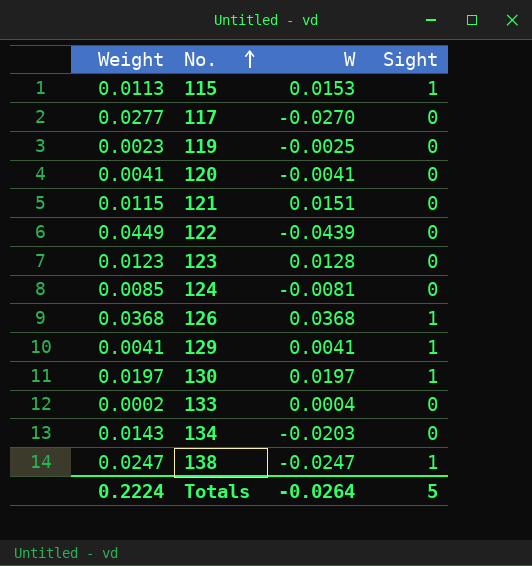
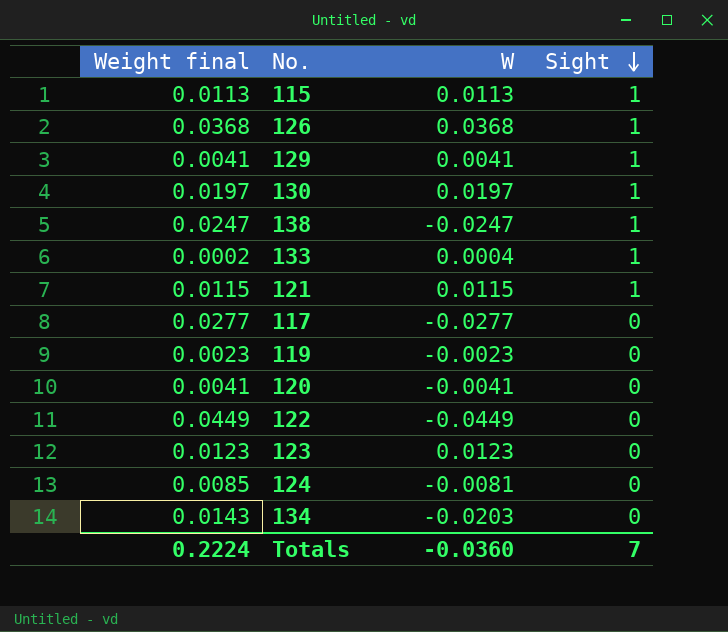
row order: No. ascending -> Sight descending
column name: Weight -> Weight final
115 | W: 0.0153 -> 0.0113
133 | Sight: 0 -> 1
121 | W: 0.0151 -> 0.0115
121 | Sight: 0 -> 1
117 | W: -0.0270 -> -0.0277
119 | W: -0.0025 -> -0.0023
122 | W: -0.0439 -> -0.0449
123 | W: 0.0128 -> 0.0123
Totals | W: -0.0264 -> -0.0360
Totals | Sight: 5 -> 7

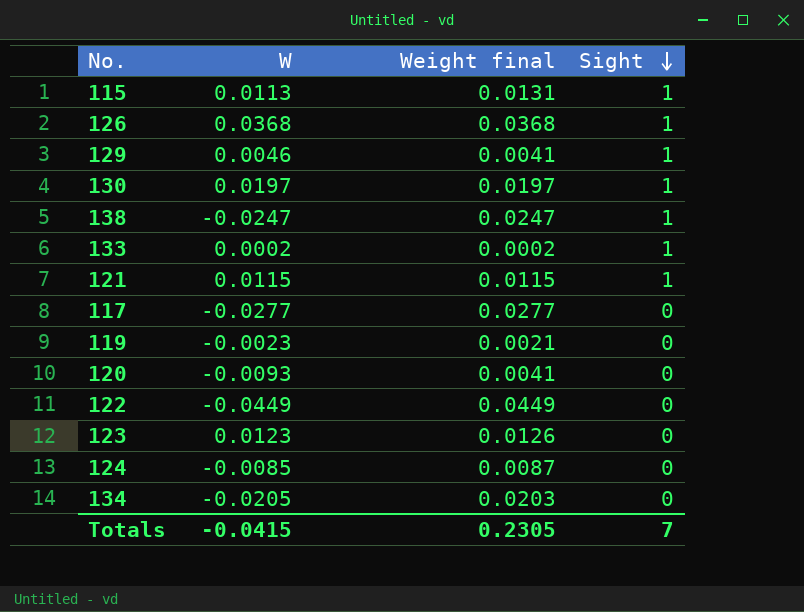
column Weight final | position: 1 -> 3
115 | Weight final: 0.0113 -> 0.0131
129 | W: 0.0041 -> 0.0046
133 | W: 0.0004 -> 0.0002
119 | Weight final: 0.0023 -> 0.0021
120 | W: -0.0041 -> -0.0093
123 | Weight final: 0.0123 -> 0.0126
124 | W: -0.0081 -> -0.0085
124 | Weight final: 0.0085 -> 0.0087
134 | W: -0.0203 -> -0.0205
134 | Weight final: 0.0143 -> 0.0203
Totals | W: -0.0360 -> -0.0415
Totals | Weight final: 0.2224 -> 0.2305

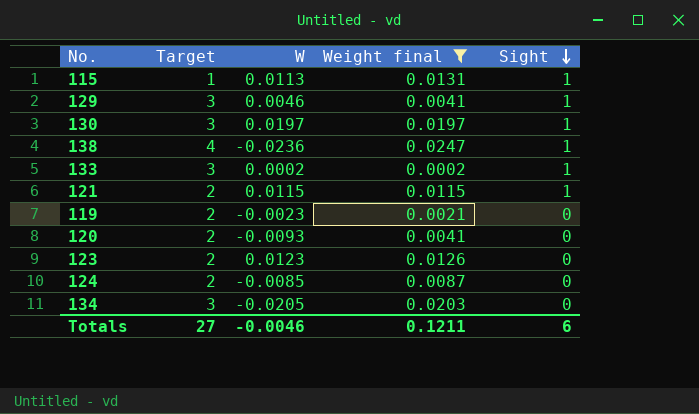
filter: none -> Weight final <= 0.0247
column Target | position: none -> 2
138 | W: -0.0247 -> -0.0236
Totals | W: -0.0415 -> -0.0046
Totals | Weight final: 0.2305 -> 0.1211
Totals | Sight: 7 -> 6

